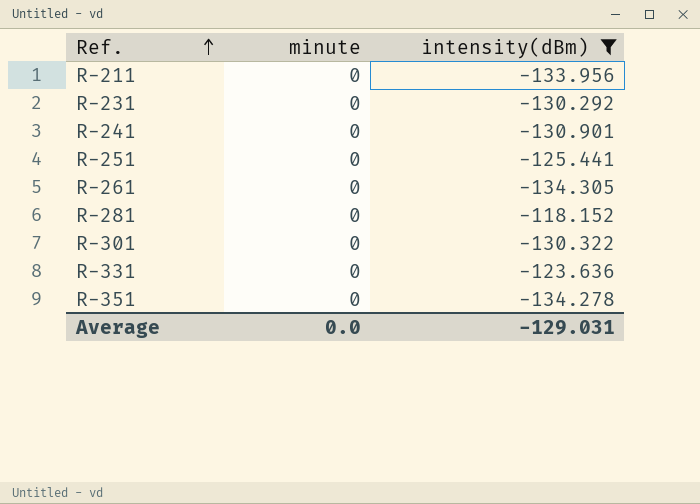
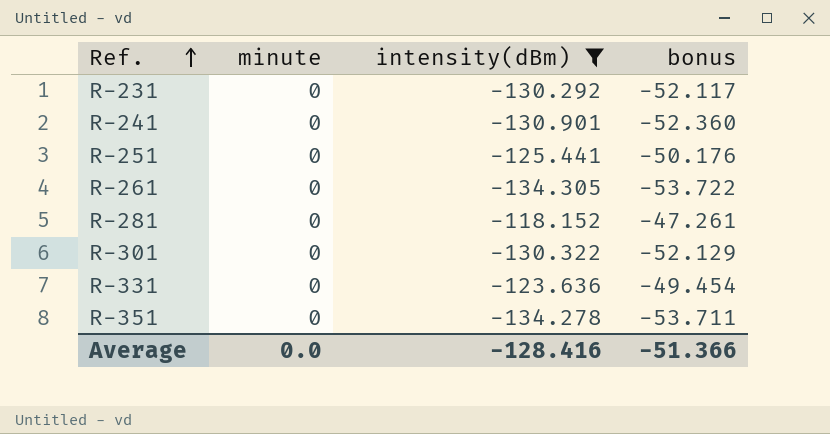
column bonus | formula: none -> [intensity(dBm)] * 0.4
row R-211: 0 | -133.956 -> none
Average | intensity(dBm): -129.031 -> -128.416

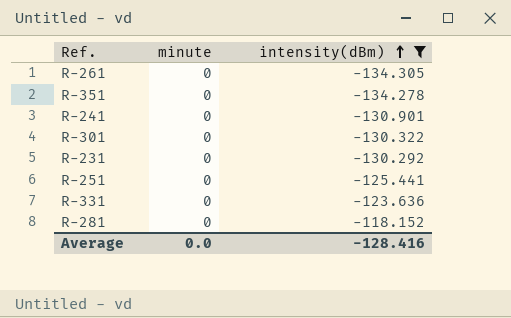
row order: Ref. ascending -> intensity(dBm) ascending
column bonus | formula: [intensity(dBm)] * 0.4 -> none

